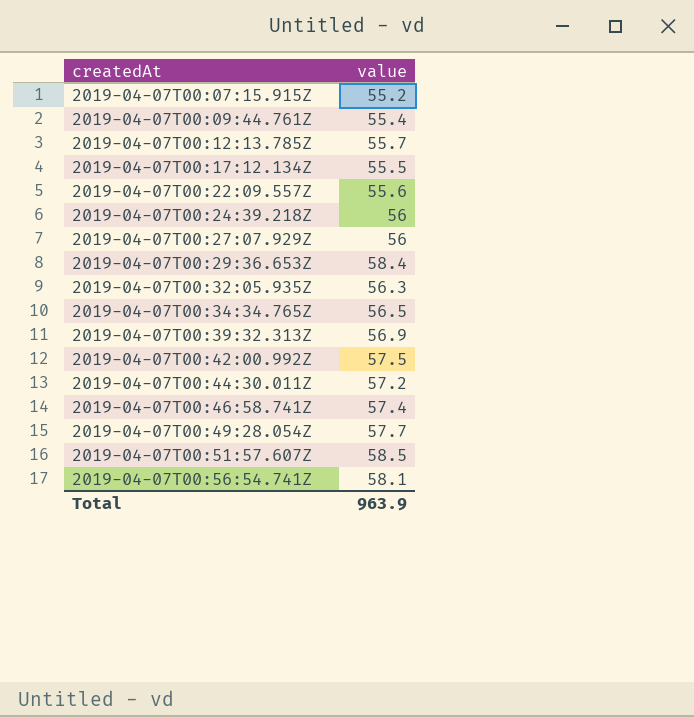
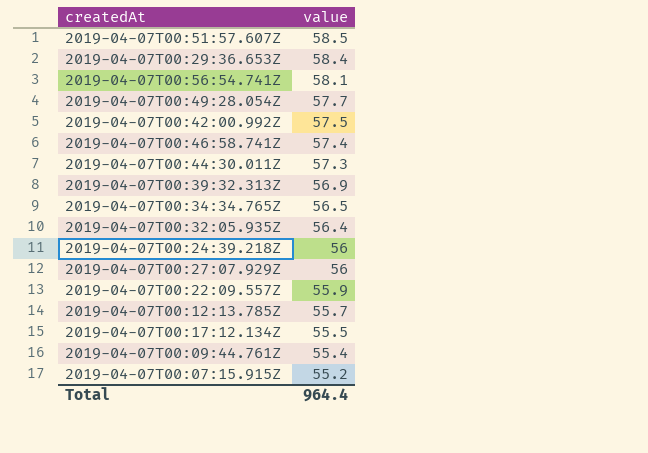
row order: createdAt ascending -> value descending
2019-04-07T00:44:30.011Z | value: 57.2 -> 57.3
2019-04-07T00:32:05.935Z | value: 56.3 -> 56.4
2019-04-07T00:22:09.557Z | value: 55.6 -> 55.9
Total | value: 963.9 -> 964.4

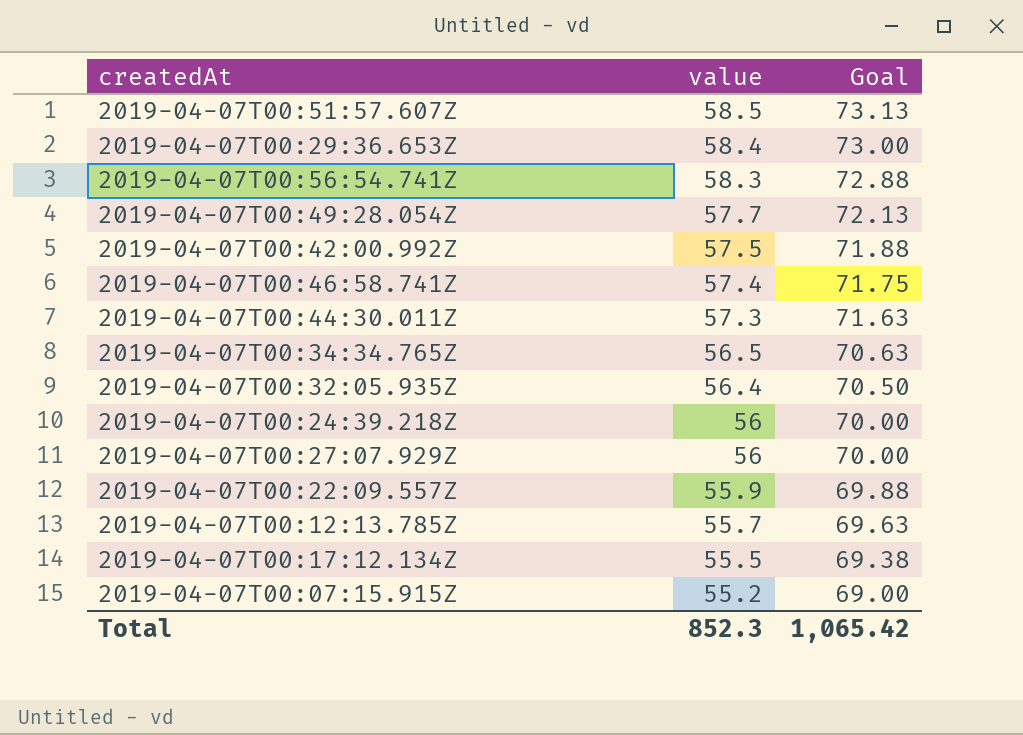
column Goal | formula: none -> [value] * 1.25
row 2019-04-07T00:39:32.313Z: 56.9 -> none
row 2019-04-07T00:09:44.761Z: 55.4 -> none
2019-04-07T00:56:54.741Z | value: 58.1 -> 58.3
Total | value: 964.4 -> 852.3

